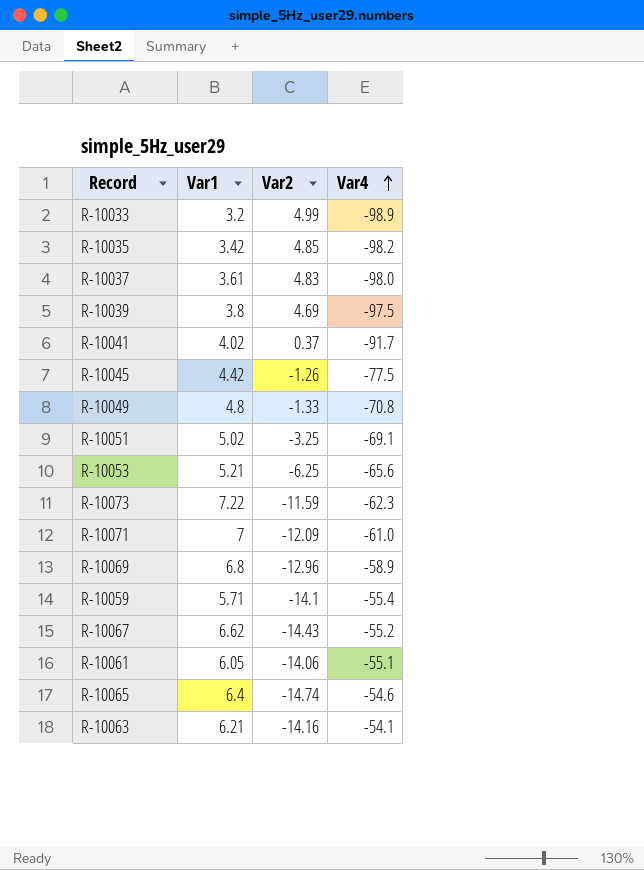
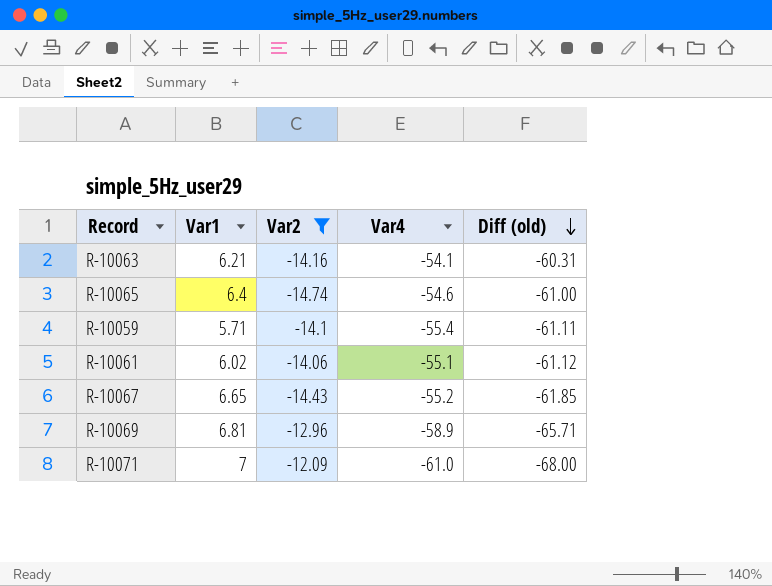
filter: none -> Var2 <= -12.09
row order: Var4 ascending -> Diff (old) descending
column Diff (old) | formula: none -> [Var4] - [Var1]
R-10061 | Var1: 6.05 -> 6.02
R-10067 | Var1: 6.62 -> 6.65
R-10069 | Var1: 6.8 -> 6.81

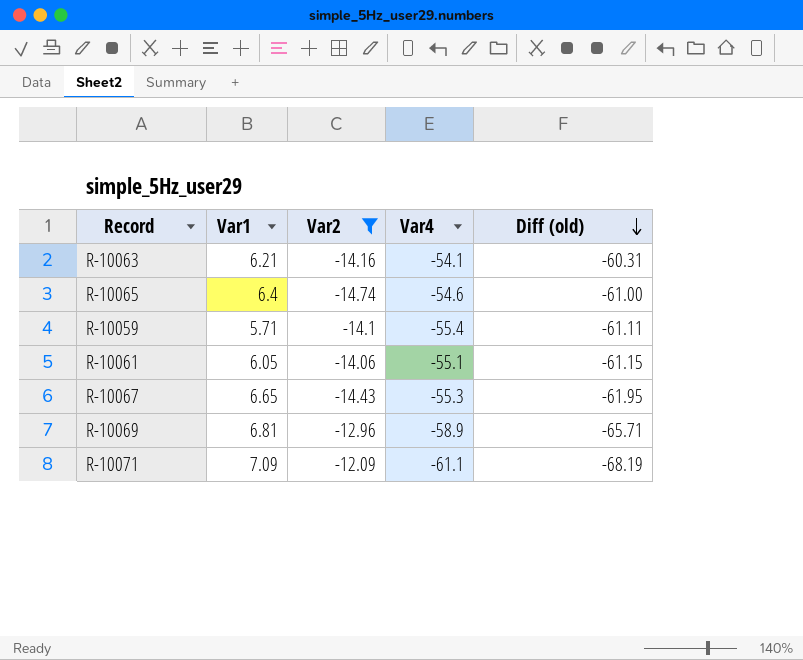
R-10061 | Var1: 6.02 -> 6.05
R-10061 | Diff (old): -61.12 -> -61.15
R-10067 | Var4: -55.2 -> -55.3
R-10067 | Diff (old): -61.85 -> -61.95
R-10071 | Var1: 7 -> 7.09
R-10071 | Var4: -61.0 -> -61.1
R-10071 | Diff (old): -68.00 -> -68.19

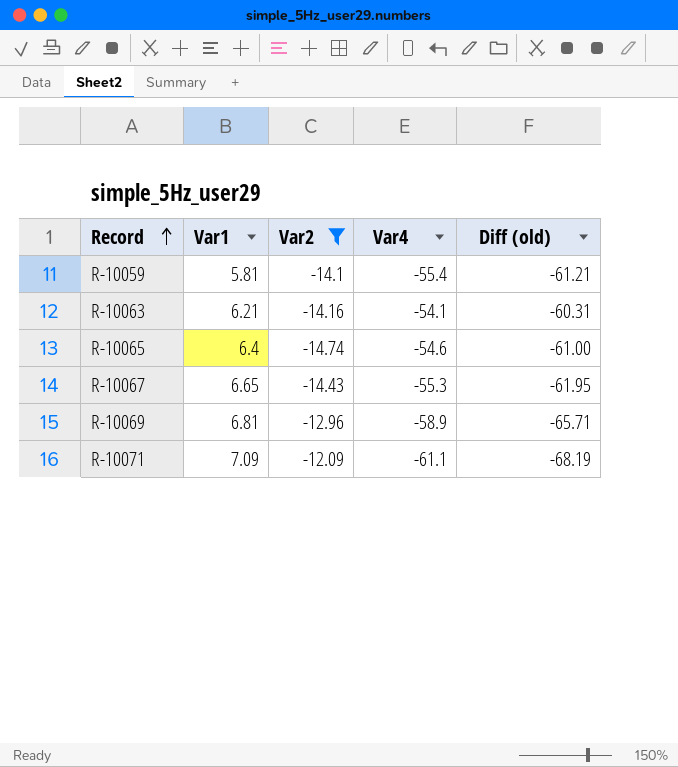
row order: Diff (old) descending -> Record ascending
row R-10061: 6.05 | -14.06 | -55.1 | -61.15 -> none
R-10059 | Var1: 5.71 -> 5.81
R-10059 | Diff (old): -61.11 -> -61.21

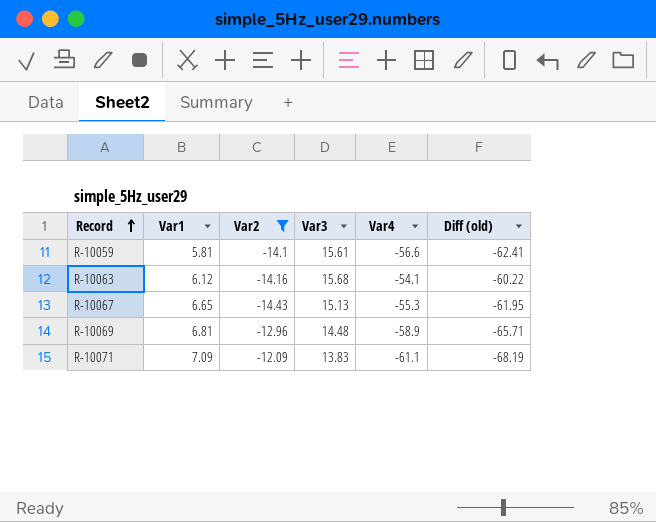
column Var3 | position: none -> 4
row R-10065: 6.4 | -14.74 | -54.6 | -61.00 -> none
R-10059 | Var4: -55.4 -> -56.6
R-10059 | Diff (old): -61.21 -> -62.41
R-10063 | Var1: 6.21 -> 6.12
R-10063 | Diff (old): -60.31 -> -60.22

